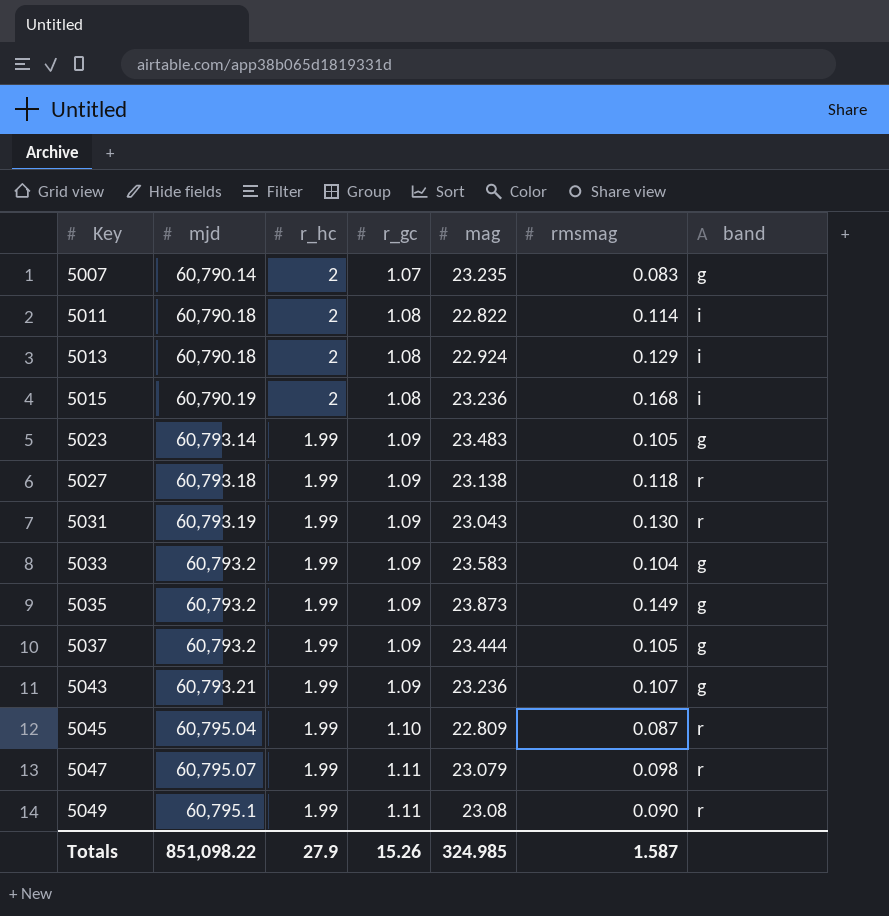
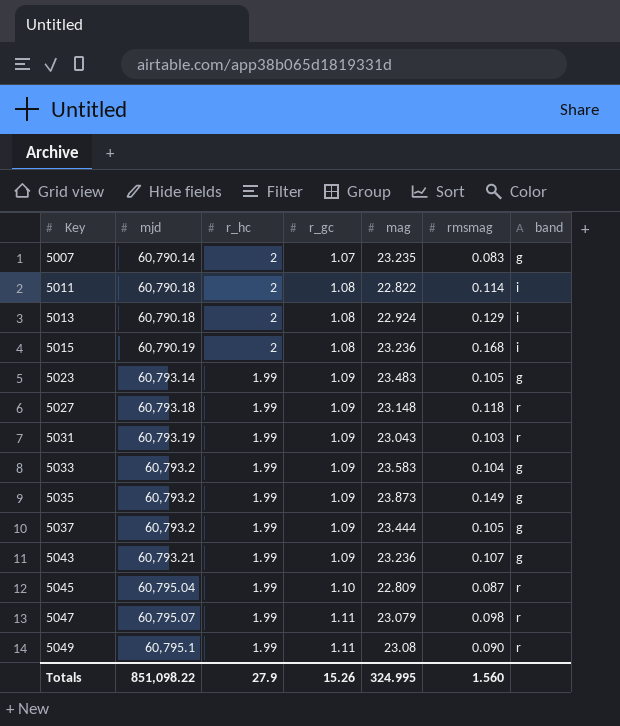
5027 | mag: 23.138 -> 23.148
5031 | rmsmag: 0.130 -> 0.103
Totals | mag: 324.985 -> 324.995
Totals | rmsmag: 1.587 -> 1.560

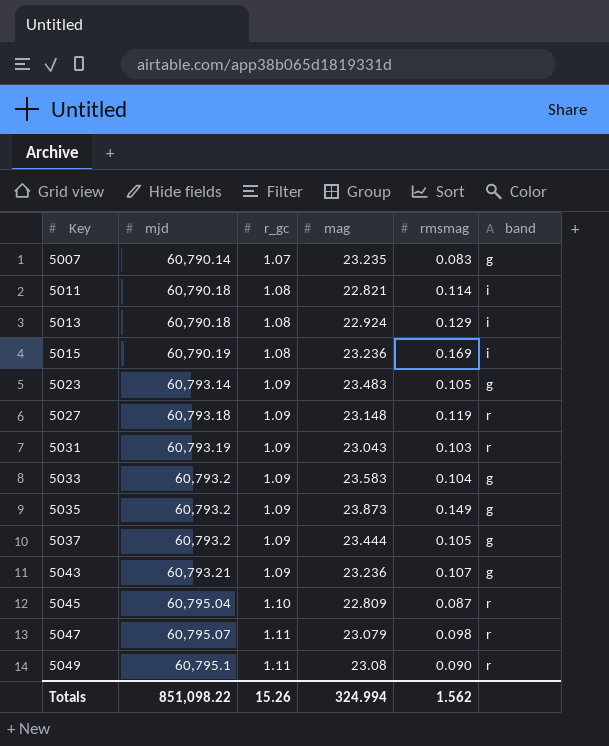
column r_hc | position: 3 -> none
5011 | mag: 22.822 -> 22.821
5015 | rmsmag: 0.168 -> 0.169
5027 | rmsmag: 0.118 -> 0.119
Totals | mag: 324.995 -> 324.994
Totals | rmsmag: 1.560 -> 1.562

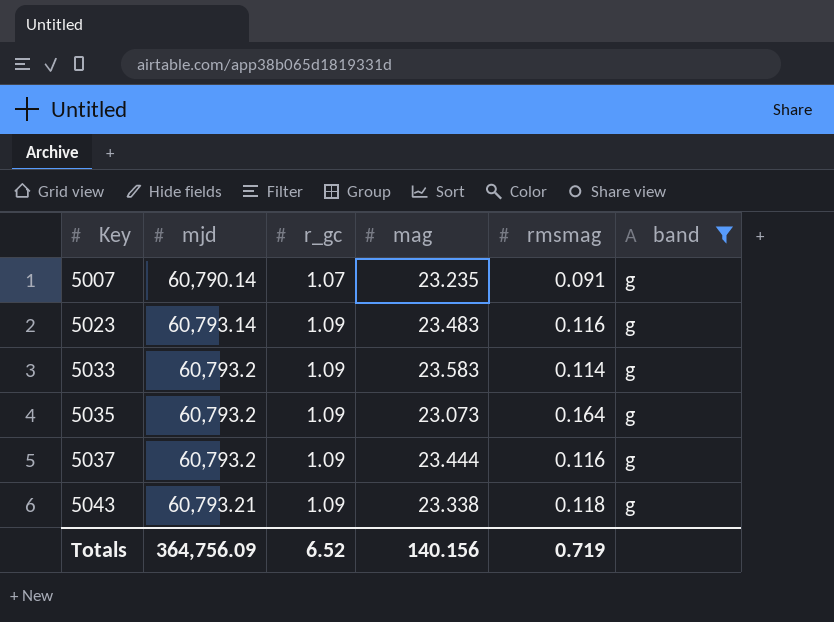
filter: none -> band = g
5007 | rmsmag: 0.083 -> 0.091
5023 | rmsmag: 0.105 -> 0.116
5033 | rmsmag: 0.104 -> 0.114
5035 | mag: 23.873 -> 23.073
5035 | rmsmag: 0.149 -> 0.164
5037 | rmsmag: 0.105 -> 0.116
5043 | mag: 23.236 -> 23.338
5043 | rmsmag: 0.107 -> 0.118
Totals | mjd: 851,098.22 -> 364,756.09
Totals | r_gc: 15.26 -> 6.52
Totals | mag: 324.994 -> 140.156
Totals | rmsmag: 1.562 -> 0.719

